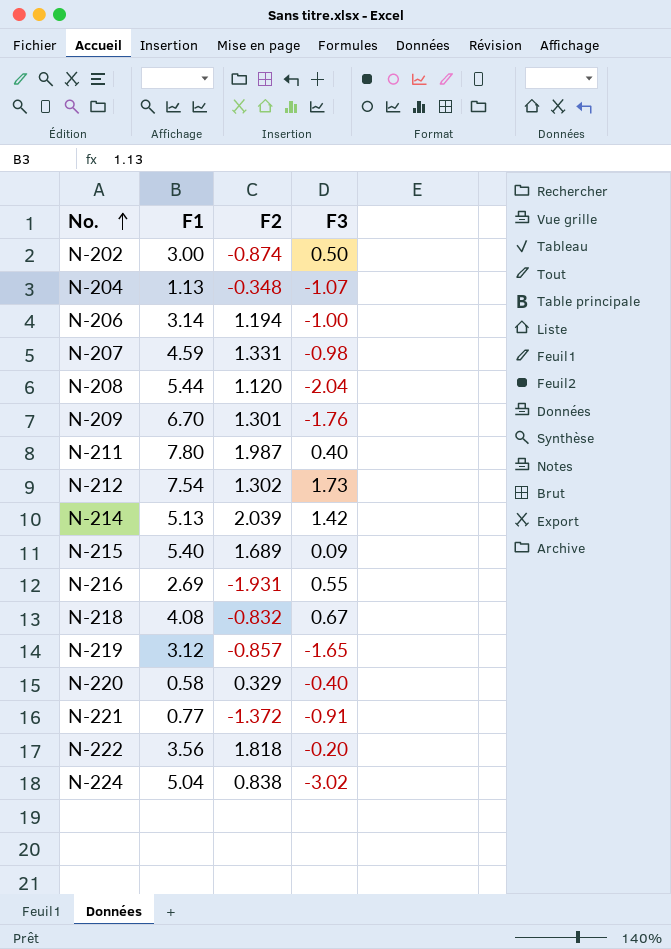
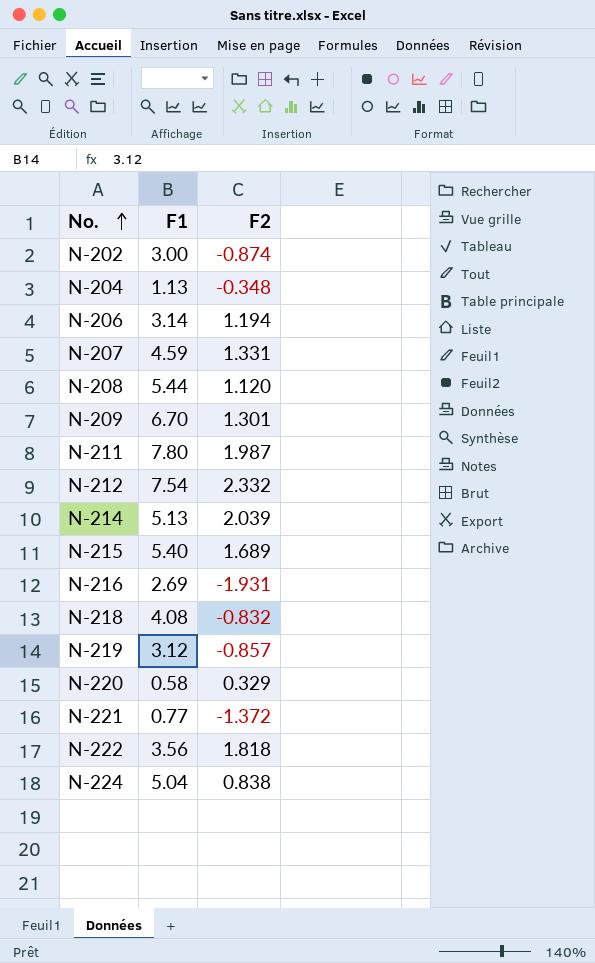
column F3 | position: 4 -> none
N-212 | F2: 1.302 -> 2.332

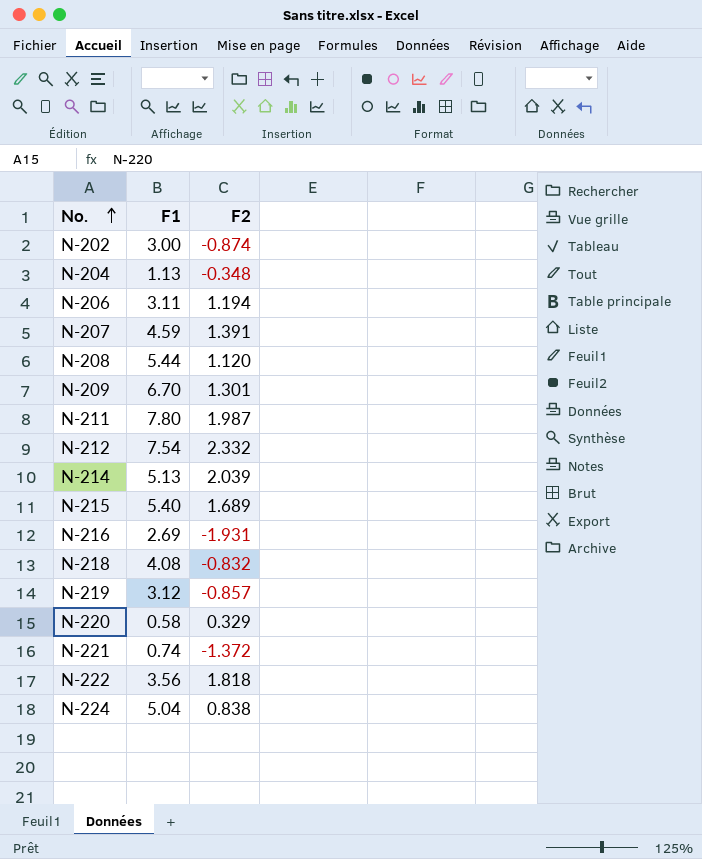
N-206 | F1: 3.14 -> 3.11
N-207 | F2: 1.331 -> 1.391
N-221 | F1: 0.77 -> 0.74

